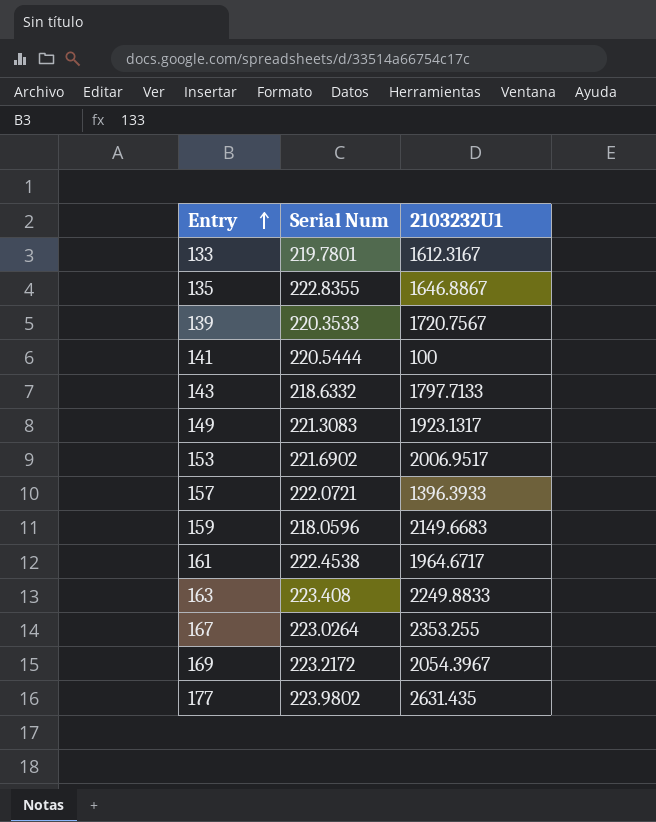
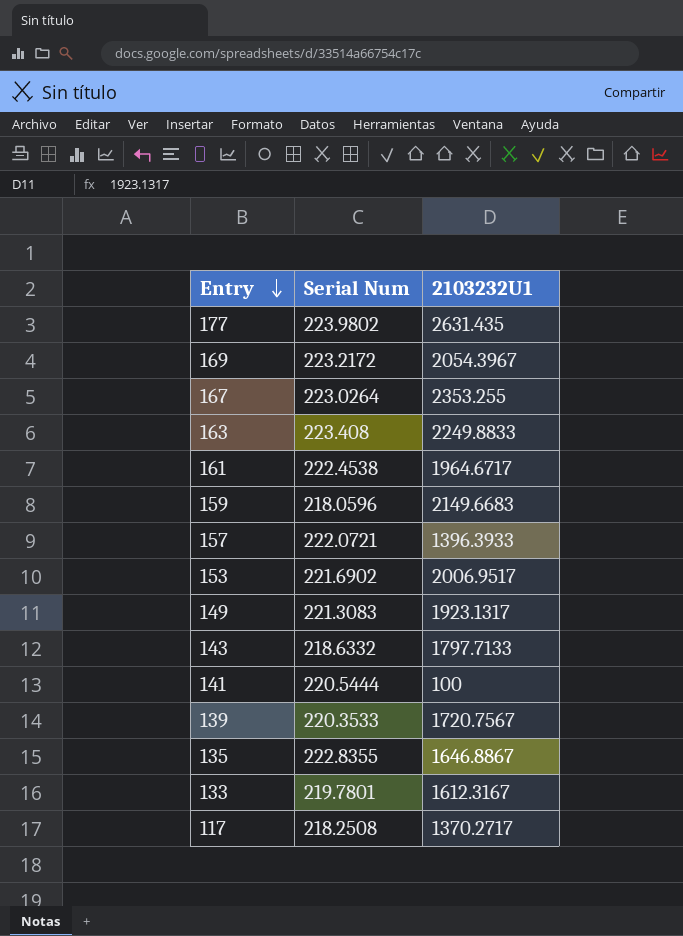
row order: Entry ascending -> Entry descending
row 117: none -> 218.2508 | 1370.2717

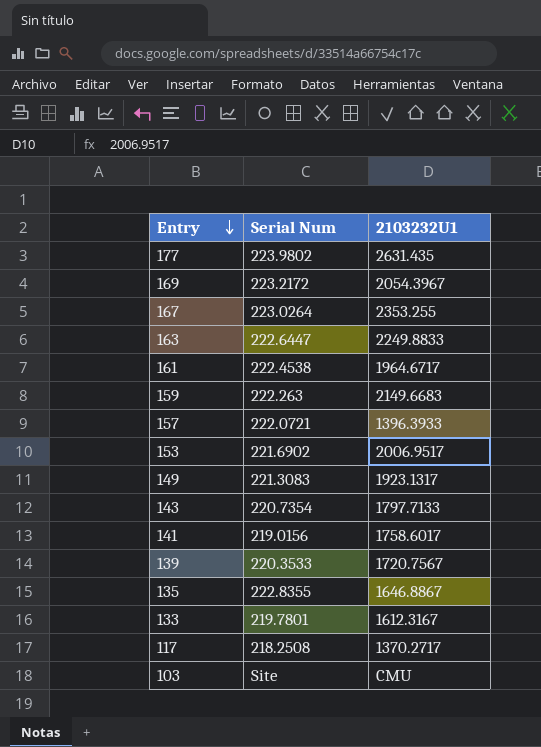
163 | Serial Num: 223.408 -> 222.6447
159 | Serial Num: 218.0596 -> 222.263
143 | Serial Num: 218.6332 -> 220.7354
141 | Serial Num: 220.5444 -> 219.0156
141 | 2103232U1: 100 -> 1758.6017
row 103: none -> Site | CMU

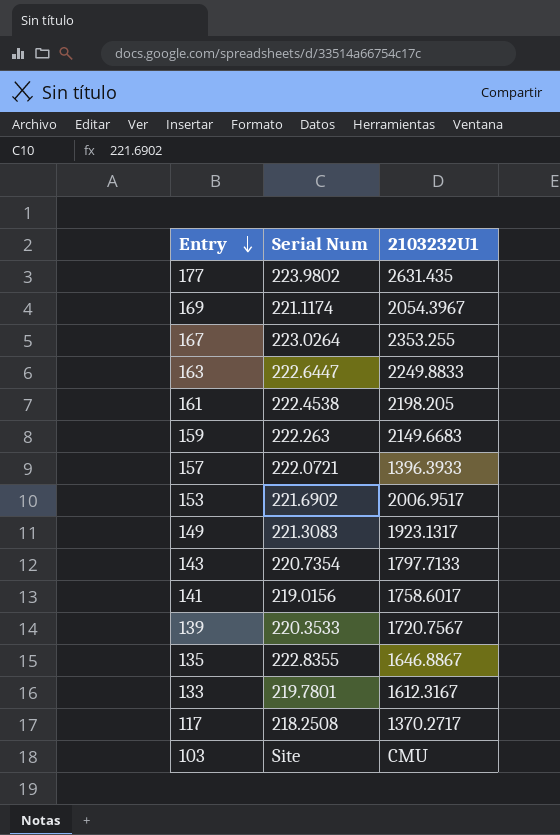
169 | Serial Num: 223.2172 -> 221.1174
161 | 2103232U1: 1964.6717 -> 2198.205

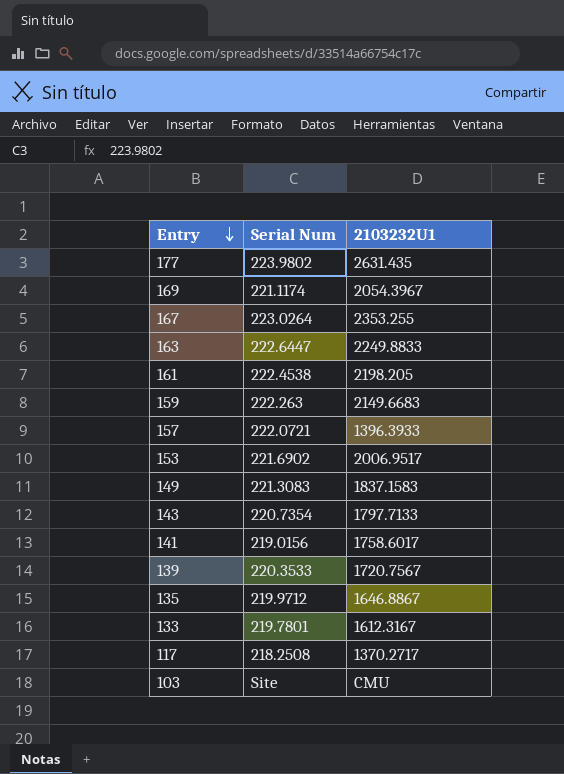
149 | 2103232U1: 1923.1317 -> 1837.1583
135 | Serial Num: 222.8355 -> 219.9712

